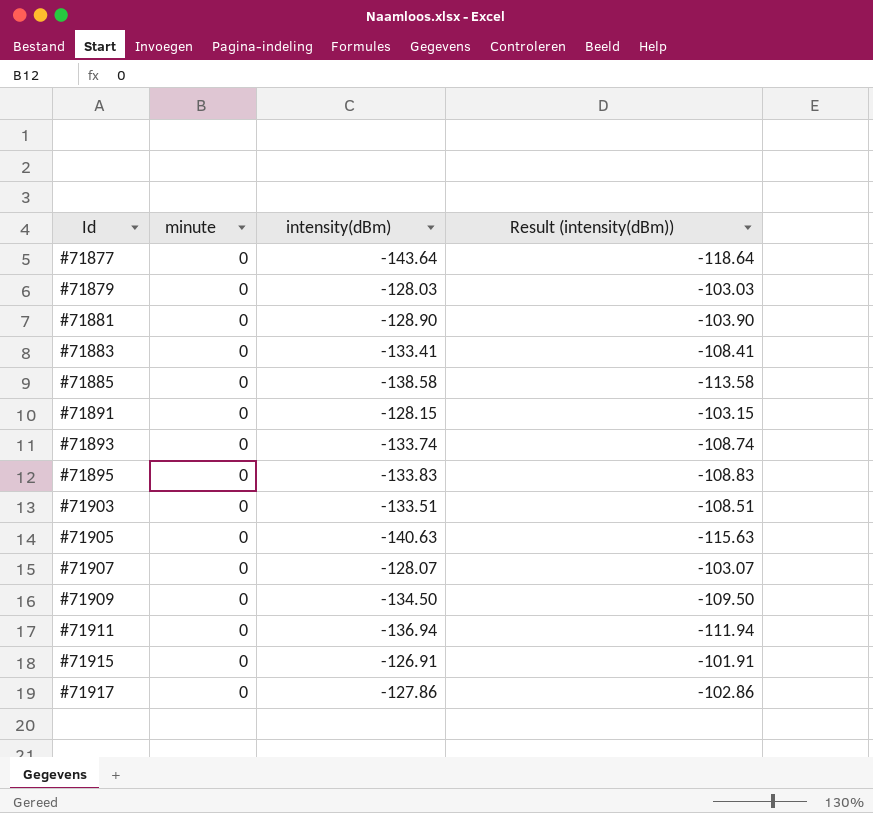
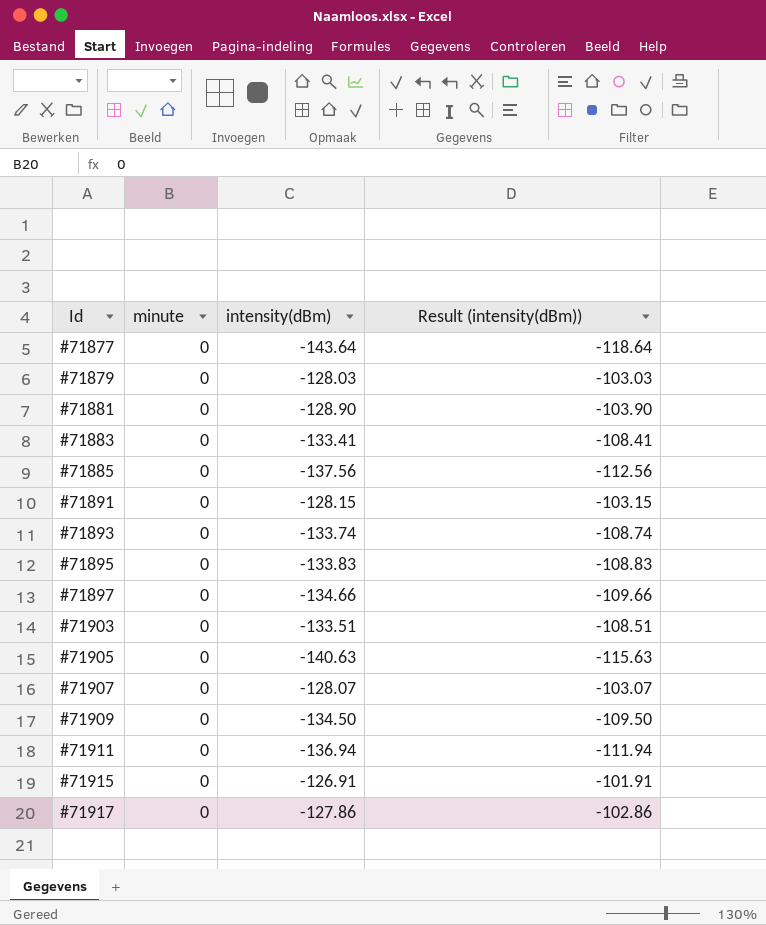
#71885 | intensity(dBm): -138.58 -> -137.56
#71885 | Result (intensity(dBm)): -113.58 -> -112.56
row #71897: none -> 0 | -134.66 | -109.66

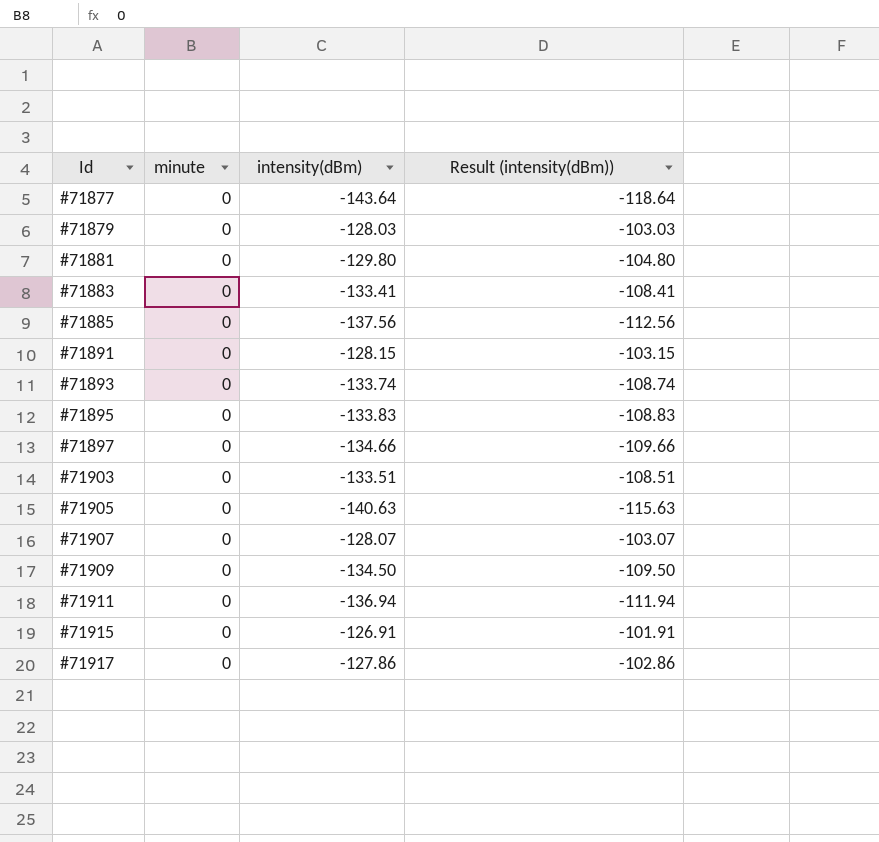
#71881 | intensity(dBm): -128.90 -> -129.80
#71881 | Result (intensity(dBm)): -103.90 -> -104.80

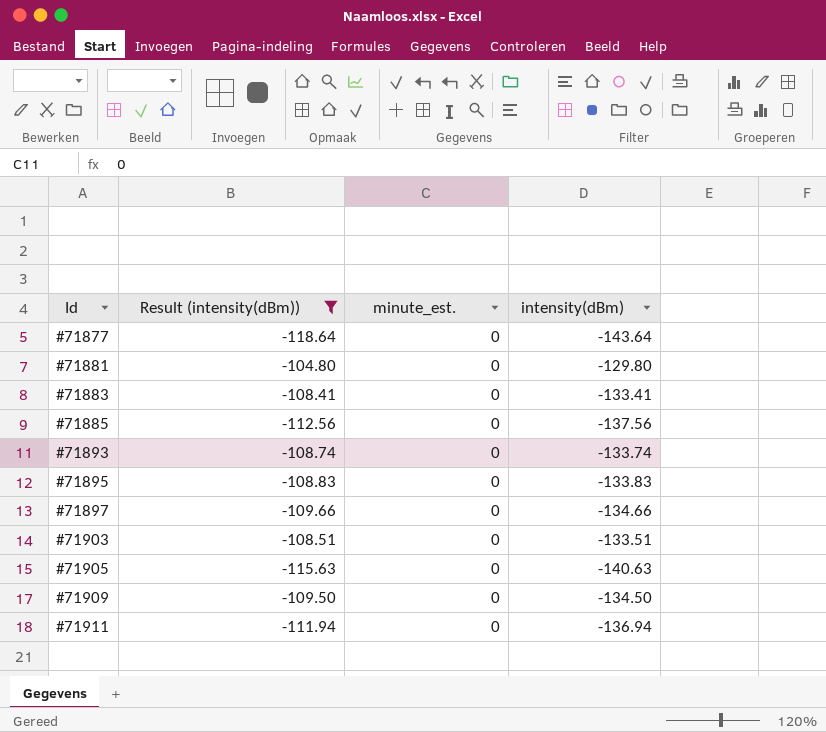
filter: none -> Result (intensity(dBm)) <= -104.80
column Result (intensity(dBm)) | position: 4 -> 2
column name: minute -> minute_est.

